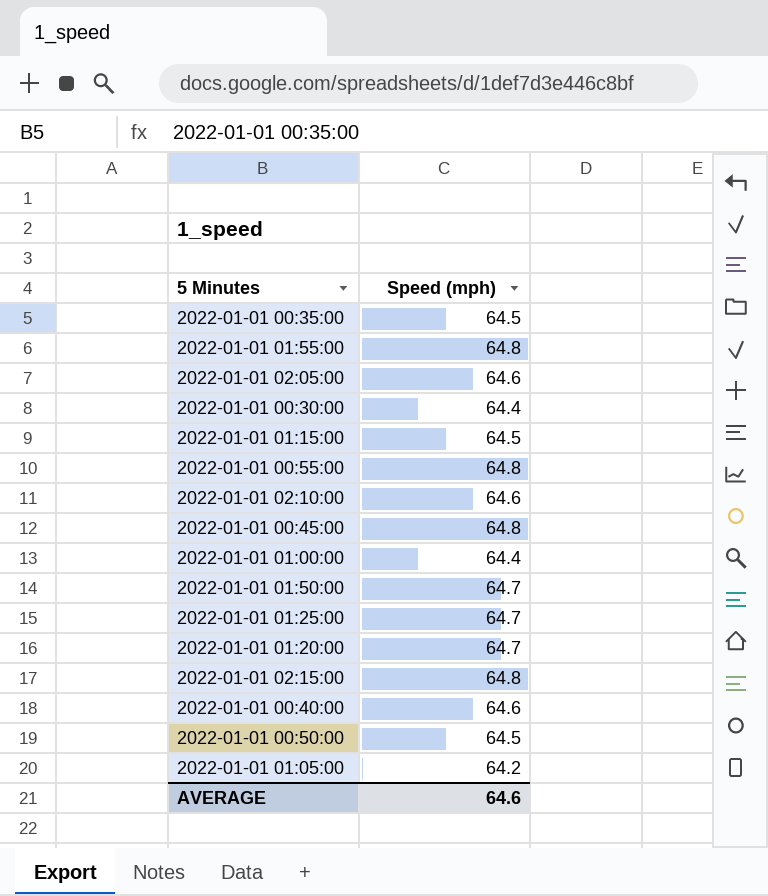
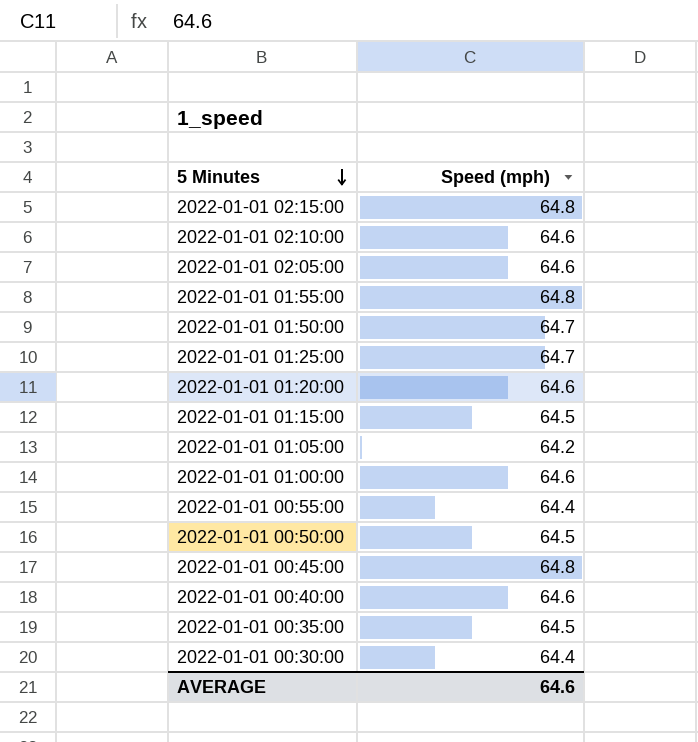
row order: none -> 5 Minutes descending
2022-01-01 01:20:00 | Speed (mph): 64.7 -> 64.6
2022-01-01 01:00:00 | Speed (mph): 64.4 -> 64.6
2022-01-01 00:55:00 | Speed (mph): 64.8 -> 64.4

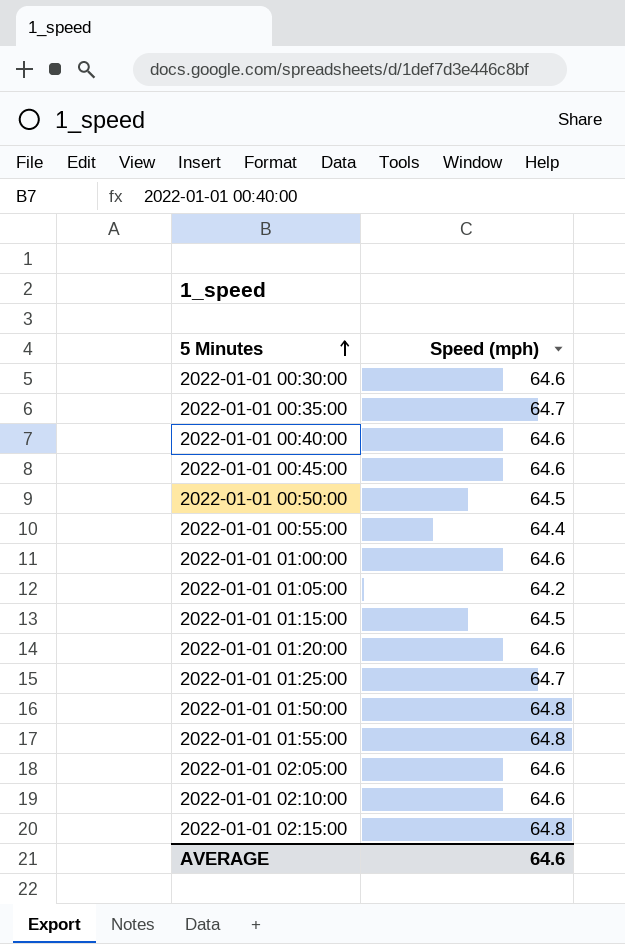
row order: 5 Minutes descending -> 5 Minutes ascending
2022-01-01 00:30:00 | Speed (mph): 64.4 -> 64.6
2022-01-01 00:35:00 | Speed (mph): 64.5 -> 64.7
2022-01-01 00:45:00 | Speed (mph): 64.8 -> 64.6
2022-01-01 01:50:00 | Speed (mph): 64.7 -> 64.8

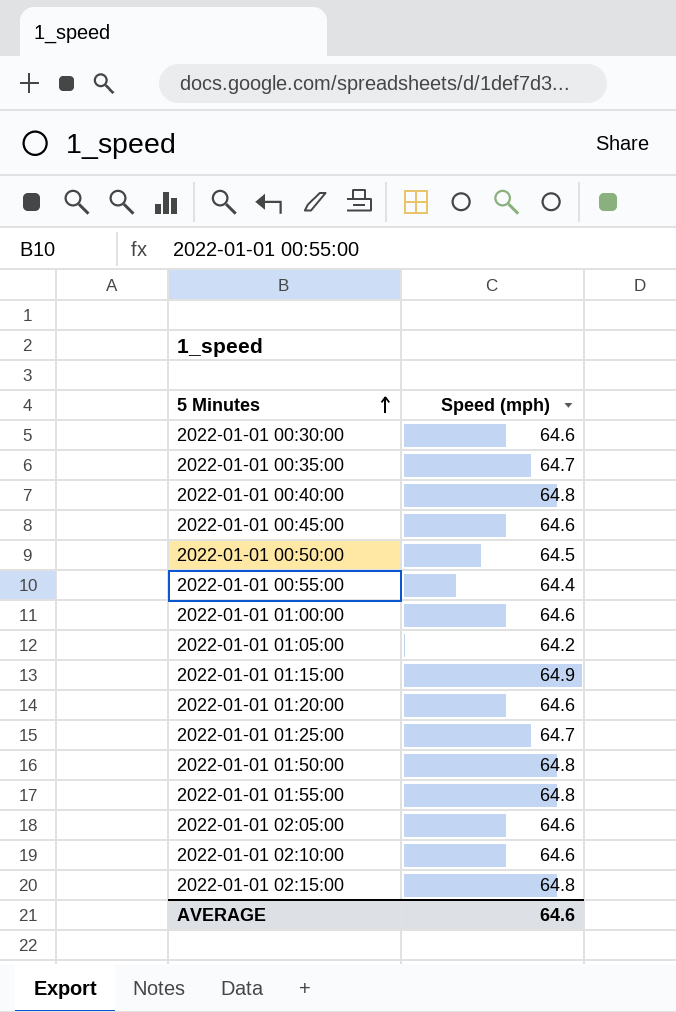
2022-01-01 00:40:00 | Speed (mph): 64.6 -> 64.8
2022-01-01 01:15:00 | Speed (mph): 64.5 -> 64.9

